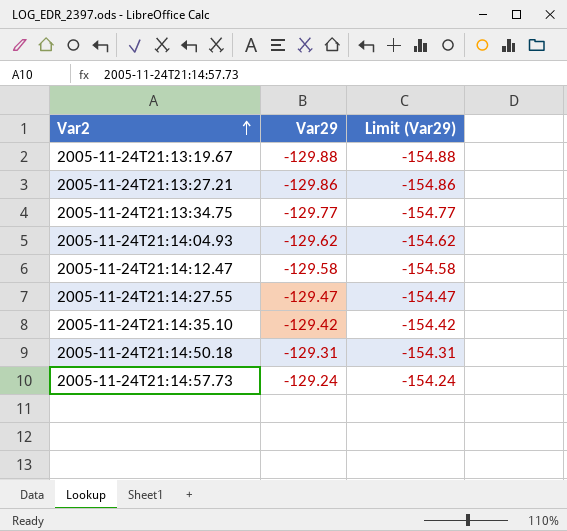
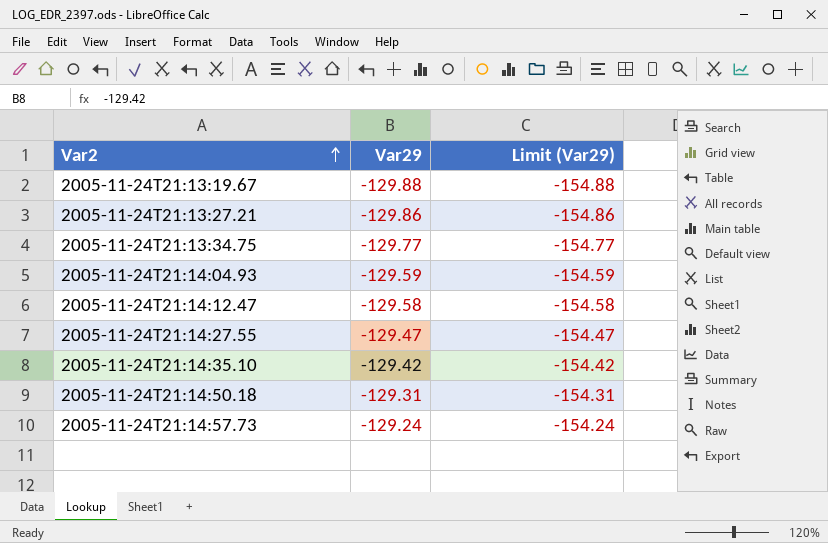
2005-11-24T21:14:04.93 | Var29: -129.62 -> -129.59
2005-11-24T21:14:04.93 | Limit (Var29): -154.62 -> -154.59

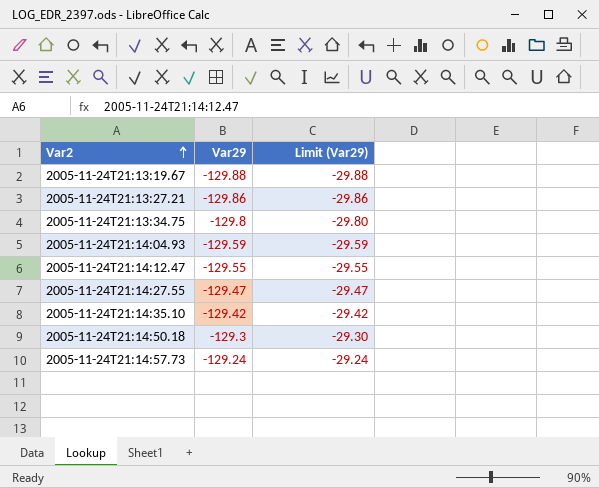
column Limit (Var29) | formula: [Var29] - 25 -> [Var29] + 100
2005-11-24T21:13:34.75 | Var29: -129.77 -> -129.8
2005-11-24T21:14:12.47 | Var29: -129.58 -> -129.55
2005-11-24T21:14:50.18 | Var29: -129.31 -> -129.3

